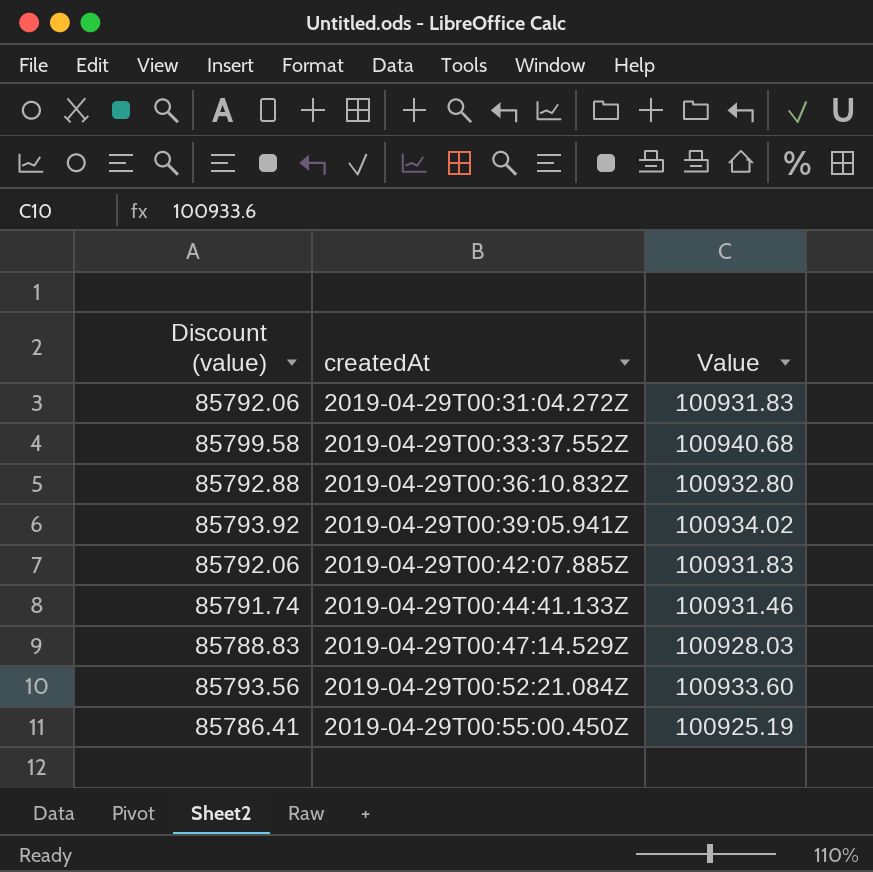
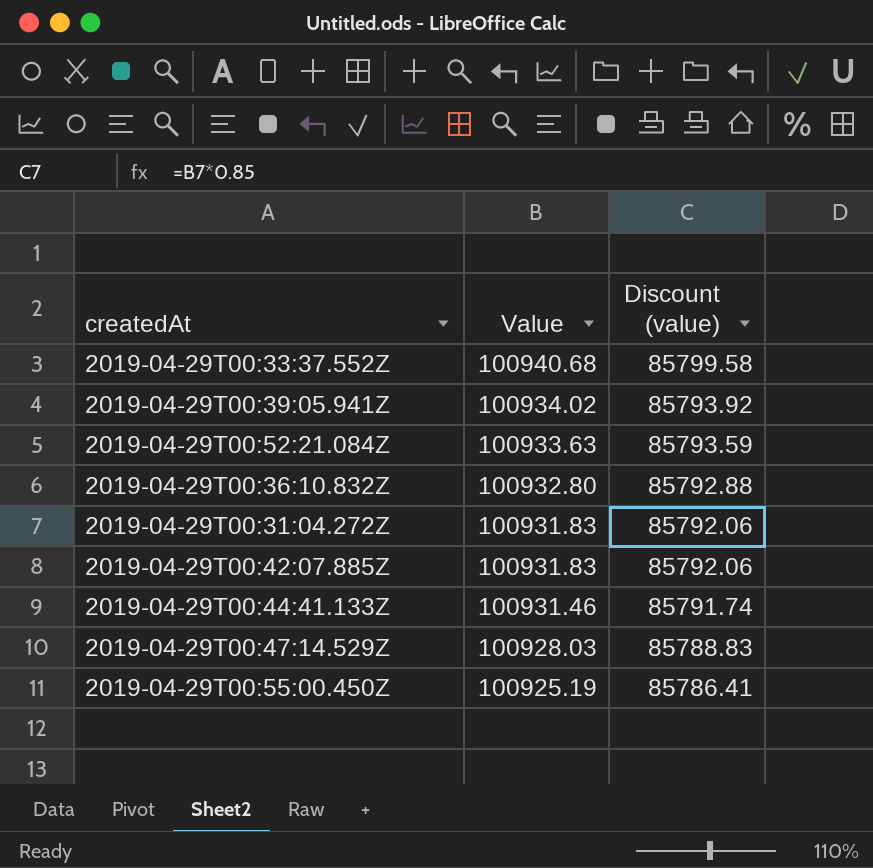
row order: createdAt ascending -> Value descending
column Discount (value) | position: 1 -> 3
2019-04-29T00:52:21.084Z | Value: 100933.60 -> 100933.63
2019-04-29T00:52:21.084Z | Discount (value): 85793.56 -> 85793.59

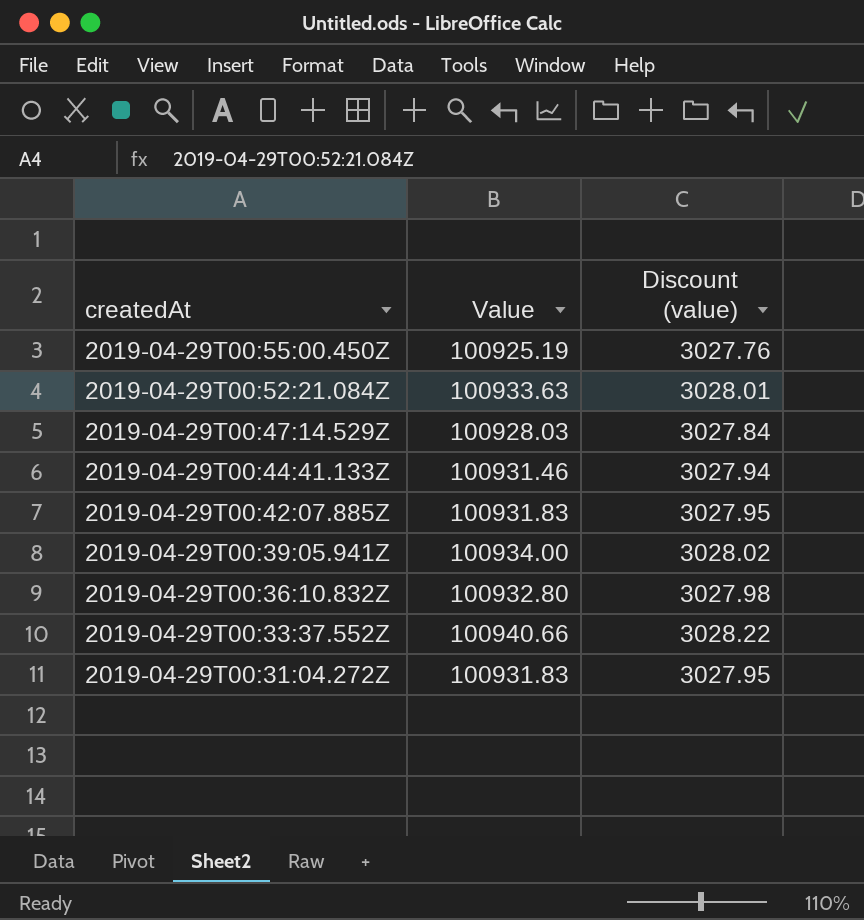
row order: Value descending -> createdAt descending
column Discount (value) | formula: [Value] * 0.85 -> [Value] * 0.03
2019-04-29T00:39:05.941Z | Value: 100934.02 -> 100934.00
2019-04-29T00:33:37.552Z | Value: 100940.68 -> 100940.66

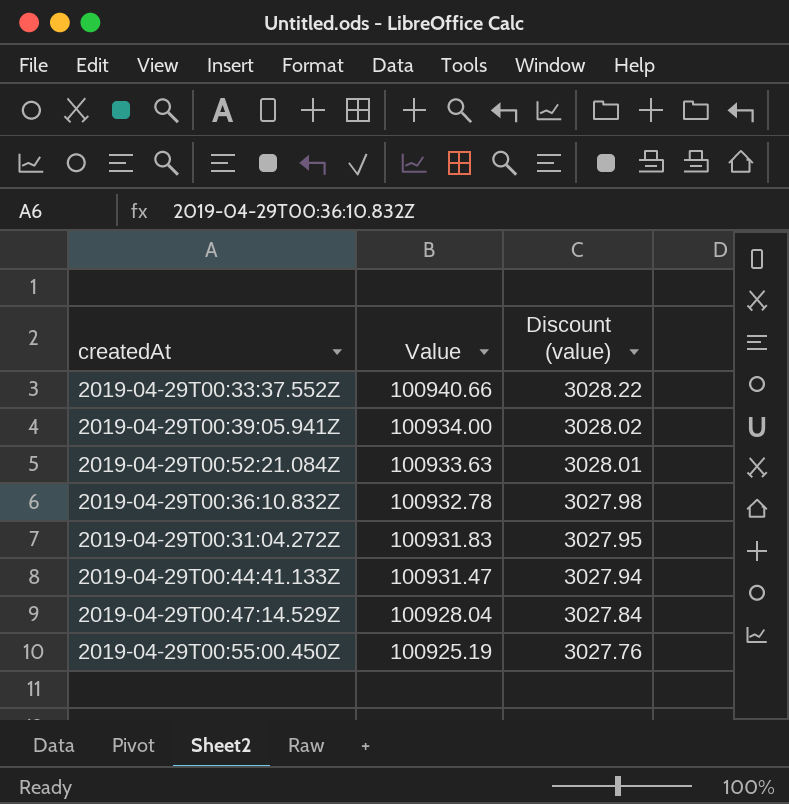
row order: createdAt descending -> Value descending
row 2019-04-29T00:42:07.885Z: 100931.83 | 3027.95 -> none
2019-04-29T00:36:10.832Z | Value: 100932.80 -> 100932.78
2019-04-29T00:44:41.133Z | Value: 100931.46 -> 100931.47
2019-04-29T00:47:14.529Z | Value: 100928.03 -> 100928.04

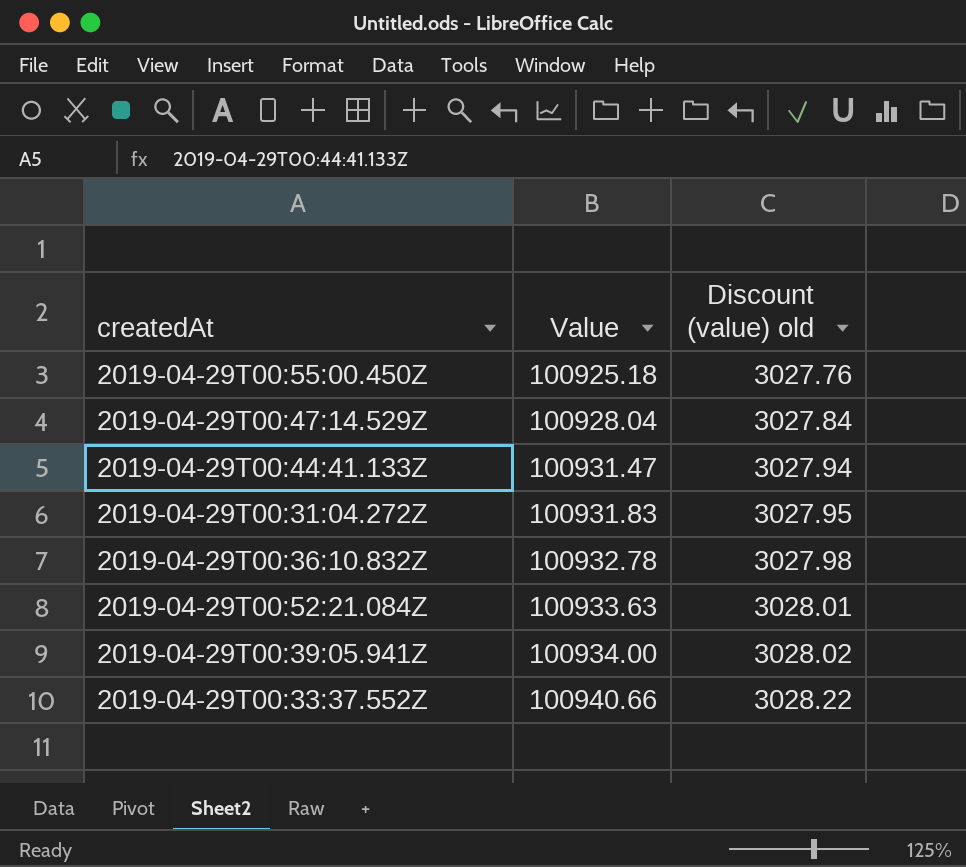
row order: Value descending -> Value ascending
column name: Discount (value) -> Discount (value) old
2019-04-29T00:55:00.450Z | Value: 100925.19 -> 100925.18

